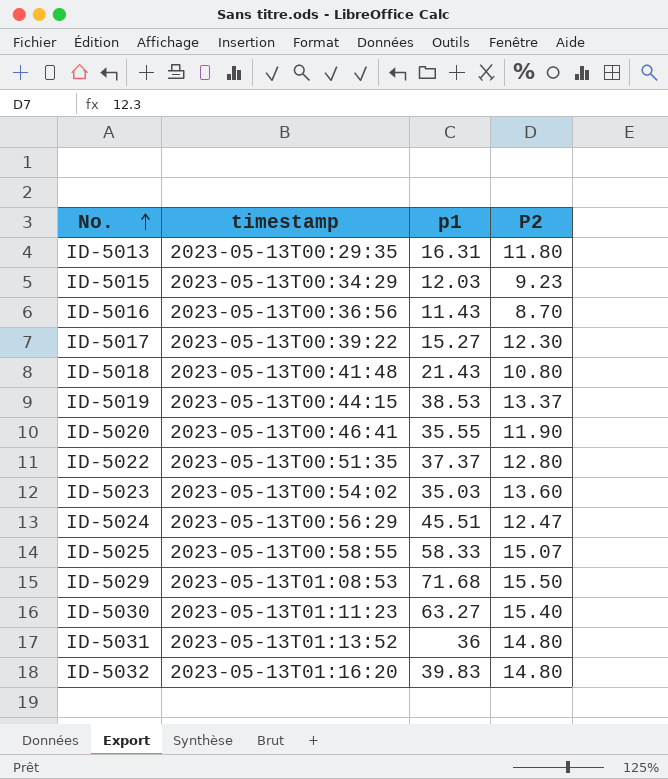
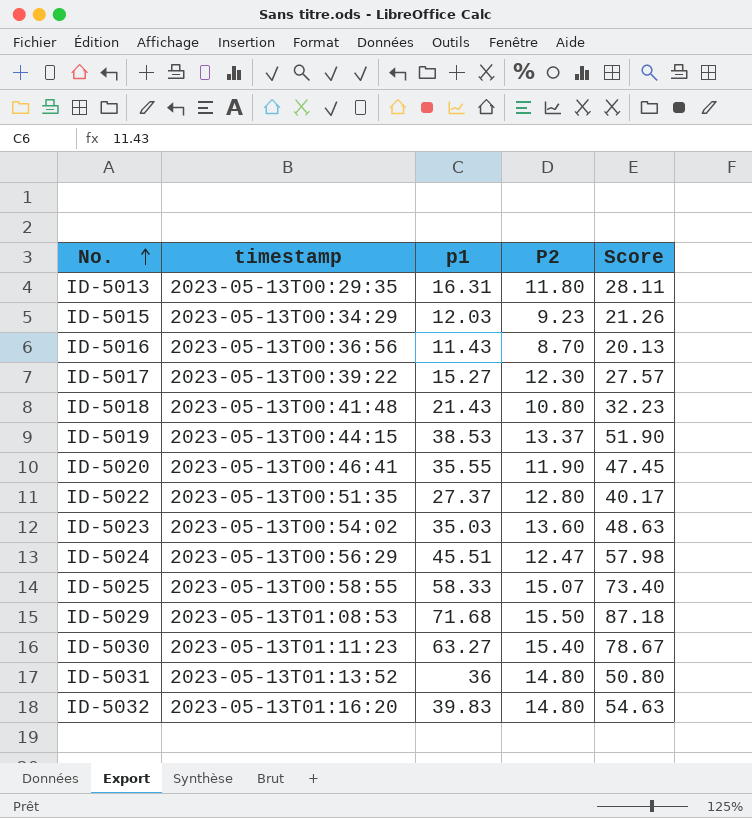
column Score | formula: none -> [p1] + [P2]
ID-5022 | p1: 37.37 -> 27.37

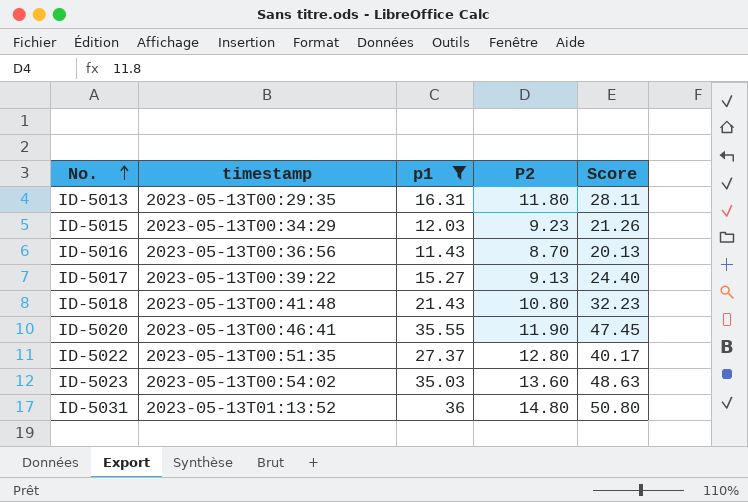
filter: none -> p1 <= 36
ID-5017 | P2: 12.30 -> 9.13
ID-5017 | Score: 27.57 -> 24.40

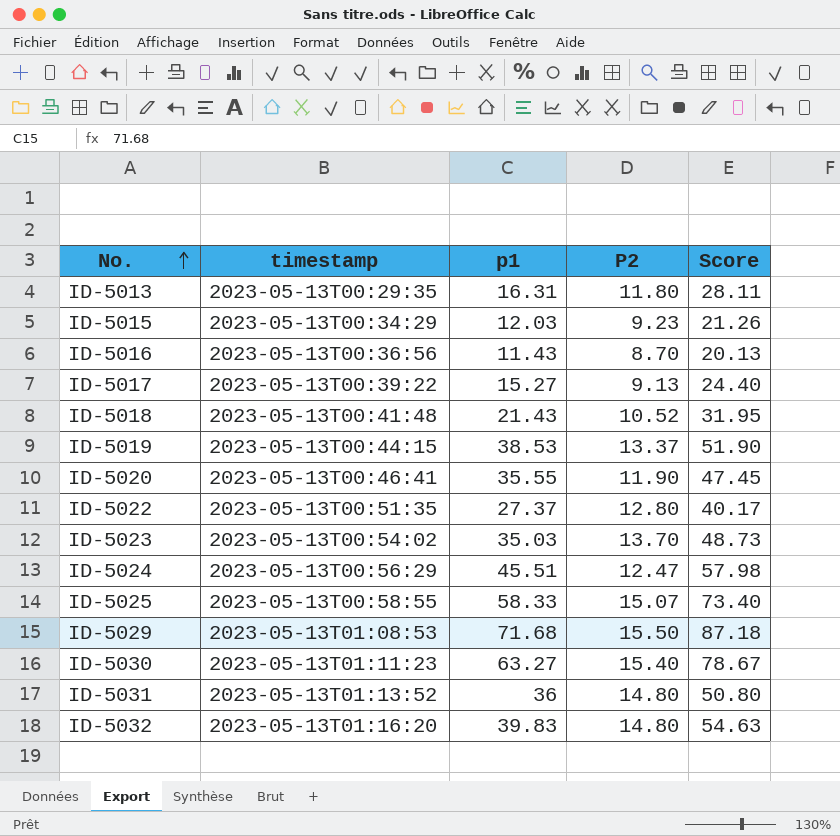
filter: p1 <= 36 -> none
ID-5018 | P2: 10.80 -> 10.52
ID-5018 | Score: 32.23 -> 31.95
ID-5023 | P2: 13.60 -> 13.70
ID-5023 | Score: 48.63 -> 48.73

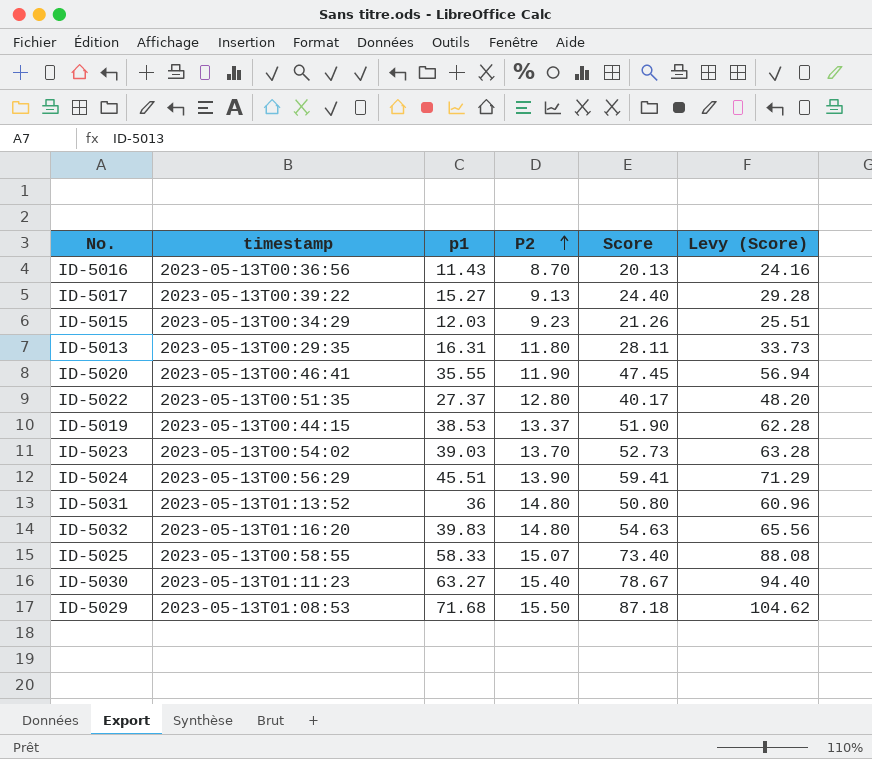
row order: No. ascending -> P2 ascending
column Levy (Score) | formula: none -> [Score] * 1.2
row ID-5018: 2023-05-13T00:41:48 | 21.43 | 10.52 | 31.95 -> none
ID-5023 | p1: 35.03 -> 39.03
ID-5023 | Score: 48.73 -> 52.73
ID-5024 | P2: 12.47 -> 13.90
ID-5024 | Score: 57.98 -> 59.41

